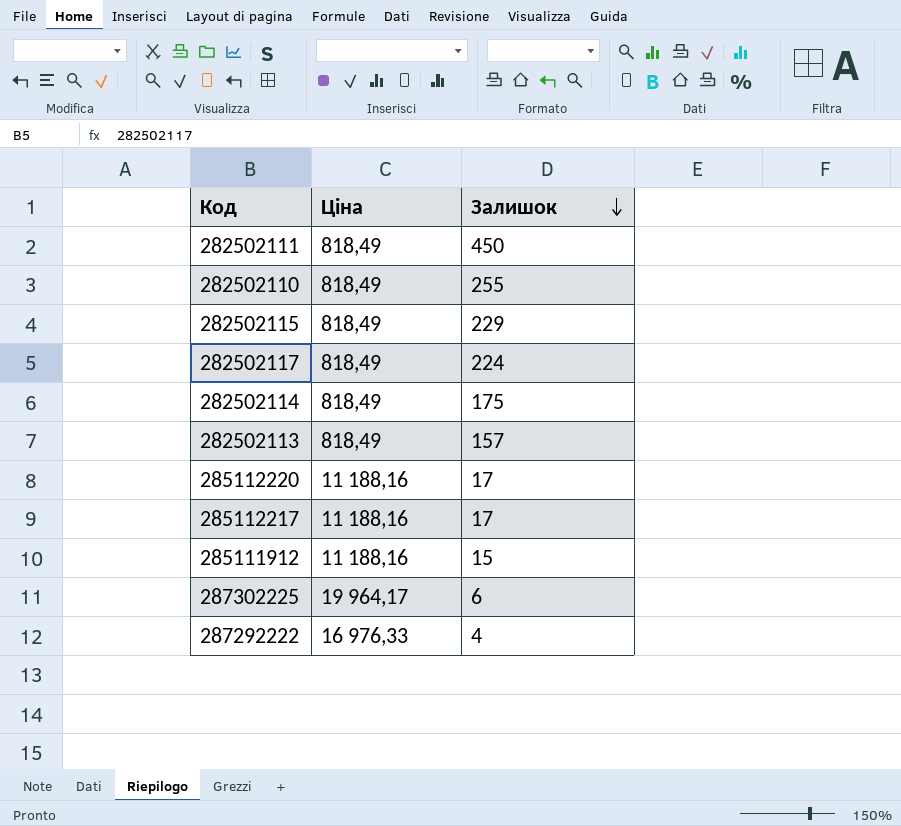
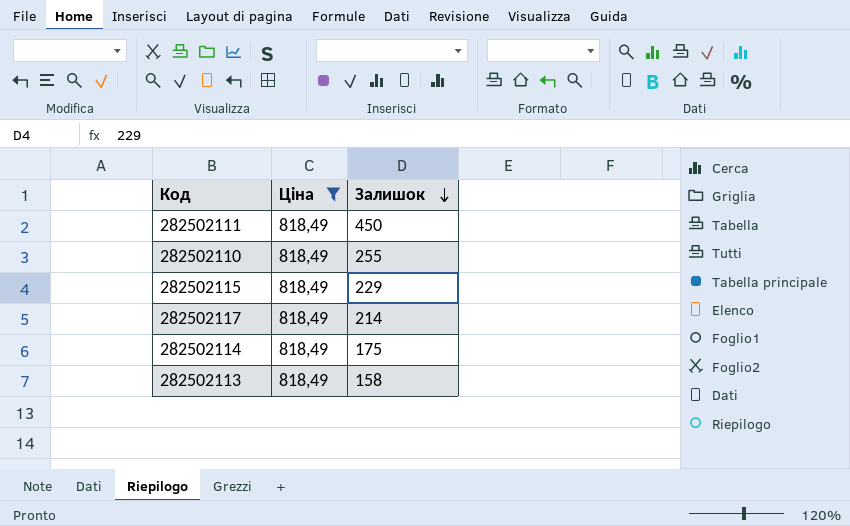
filter: none -> Ціна = 818,49
282502117 | Залишок: 224 -> 214
282502113 | Залишок: 157 -> 158

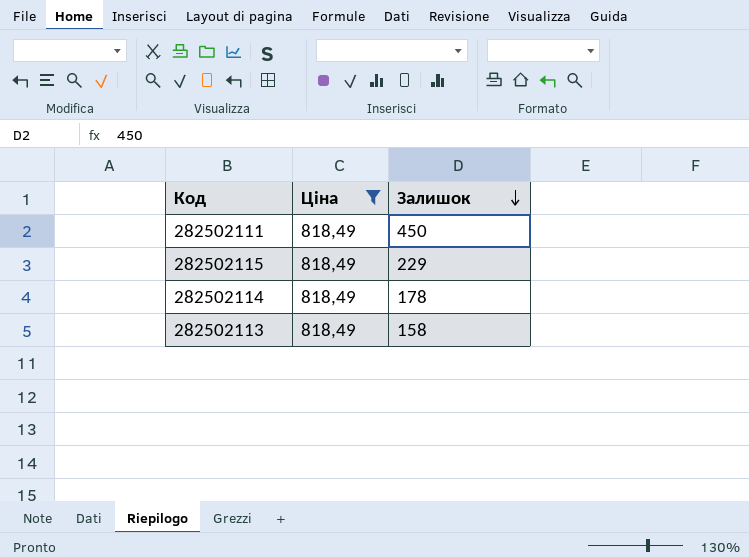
row 282502110: 818,49 | 255 -> none
row 282502117: 818,49 | 214 -> none
282502114 | Залишок: 175 -> 178

